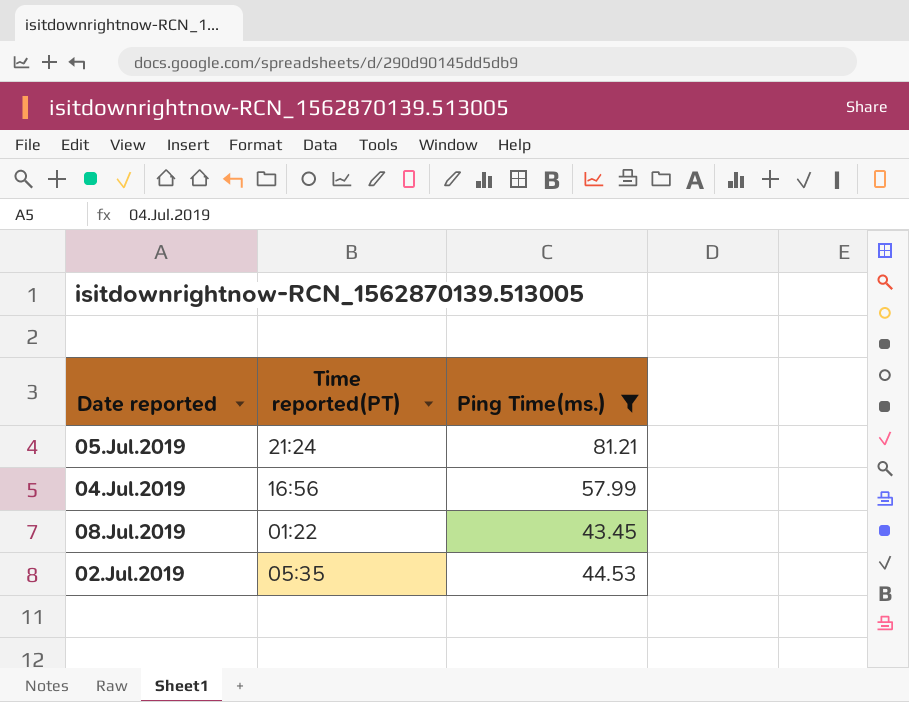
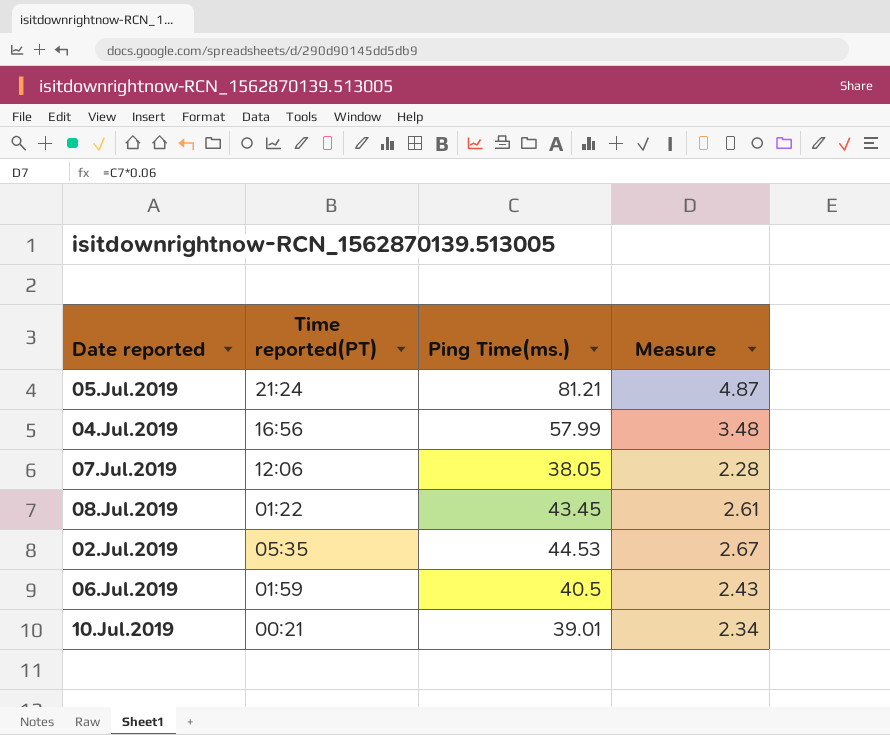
filter: Ping Time(ms.) >= 43.45 -> none
column Measure | formula: none -> [Ping Time(ms.)] * 0.06

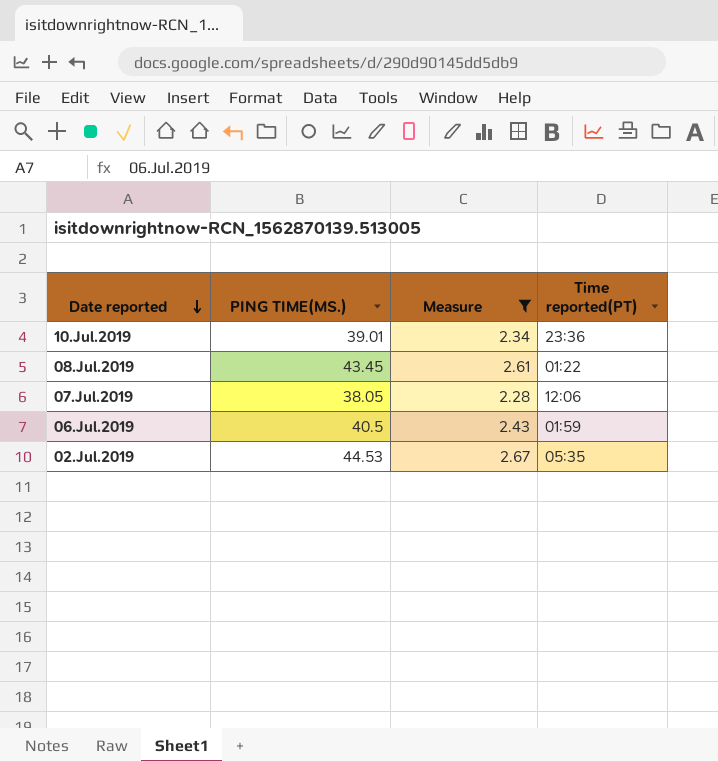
filter: none -> Measure <= 2.67
row order: none -> Date reported descending
column name: Ping Time(ms.) -> PING TIME(MS.)
column Time reported(PT) | position: 2 -> 4
10.Jul.2019 | Time reported(PT): 00:21 -> 23:36

